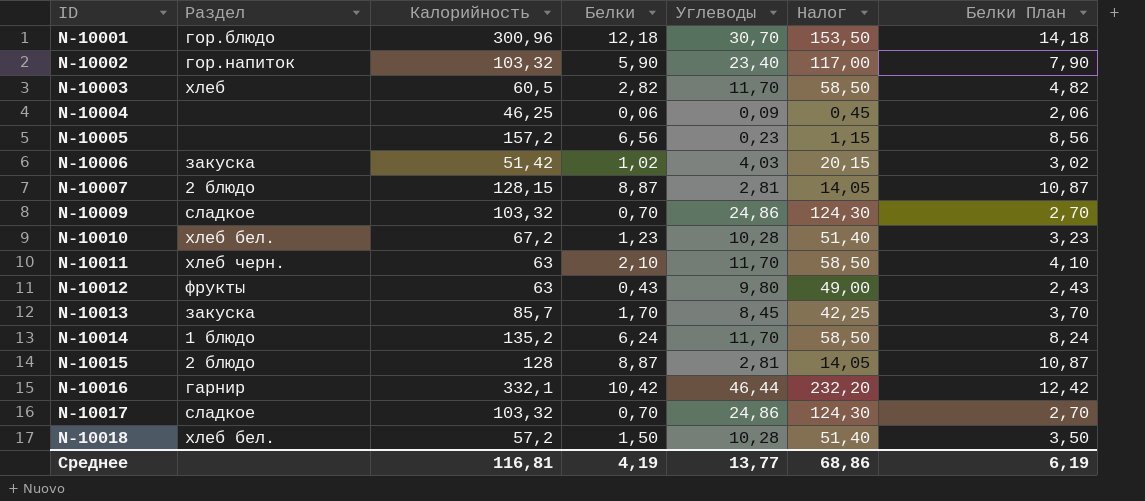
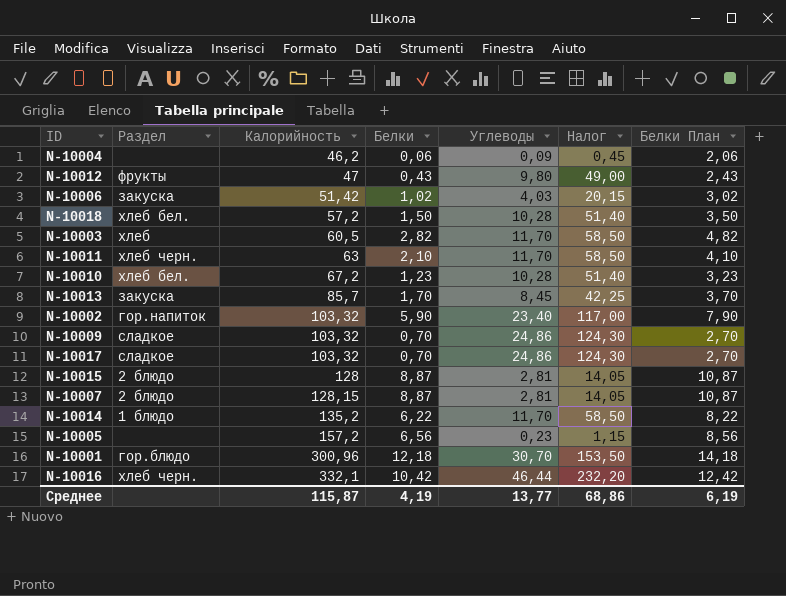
row order: ID ascending -> Калорийность ascending
N-10004 | Калорийность: 46,25 -> 46,2
N-10012 | Калорийность: 63 -> 47
N-10014 | Белки: 6,24 -> 6,22
N-10014 | Белки План: 8,24 -> 8,22
N-10016 | Раздел: гарнир -> хлеб черн.
Среднее | Калорийность: 116,81 -> 115,87

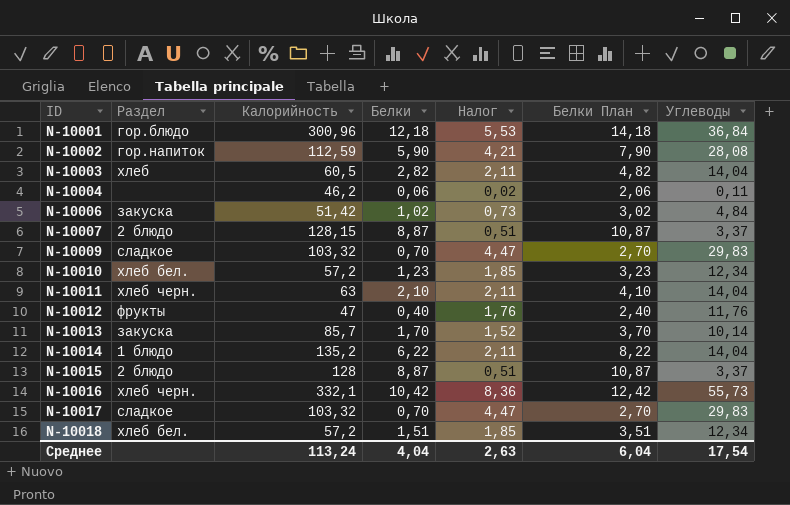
row order: Калорийность ascending -> ID ascending
column Налог | formula: [Углеводы] * 5 -> [Углеводы] * 0,15
column Углеводы | position: 5 -> 7
row N-10005: none | 157,2 | 6,56 | 0,23 | 1,15 | 8,56 -> none
N-10001 | Углеводы: 30,70 -> 36,84
N-10002 | Калорийность: 103,32 -> 112,59
N-10002 | Углеводы: 23,40 -> 28,08
N-10003 | Углеводы: 11,70 -> 14,04
N-10004 | Углеводы: 0,09 -> 0,11
N-10006 | Углеводы: 4,03 -> 4,84
N-10007 | Углеводы: 2,81 -> 3,37
N-10009 | Углеводы: 24,86 -> 29,83
N-10010 | Калорийность: 67,2 -> 57,2
N-10010 | Углеводы: 10,28 -> 12,34
N-10011 | Углеводы: 11,70 -> 14,04
N-10012 | Белки: 0,43 -> 0,40
N-10012 | Белки План: 2,43 -> 2,40
N-10012 | Углеводы: 9,80 -> 11,76
N-10013 | Углеводы: 8,45 -> 10,14
N-10014 | Углеводы: 11,70 -> 14,04
N-10015 | Углеводы: 2,81 -> 3,37
N-10016 | Углеводы: 46,44 -> 55,73
N-10017 | Углеводы: 24,86 -> 29,83
N-10018 | Белки: 1,50 -> 1,51
N-10018 | Белки План: 3,50 -> 3,51
N-10018 | Углеводы: 10,28 -> 12,34
Среднее | Калорийность: 115,87 -> 113,24
Среднее | Белки: 4,19 -> 4,04
Среднее | Налог: 68,86 -> 2,63
Среднее | Белки План: 6,19 -> 6,04
Среднее | Углеводы: 13,77 -> 17,54

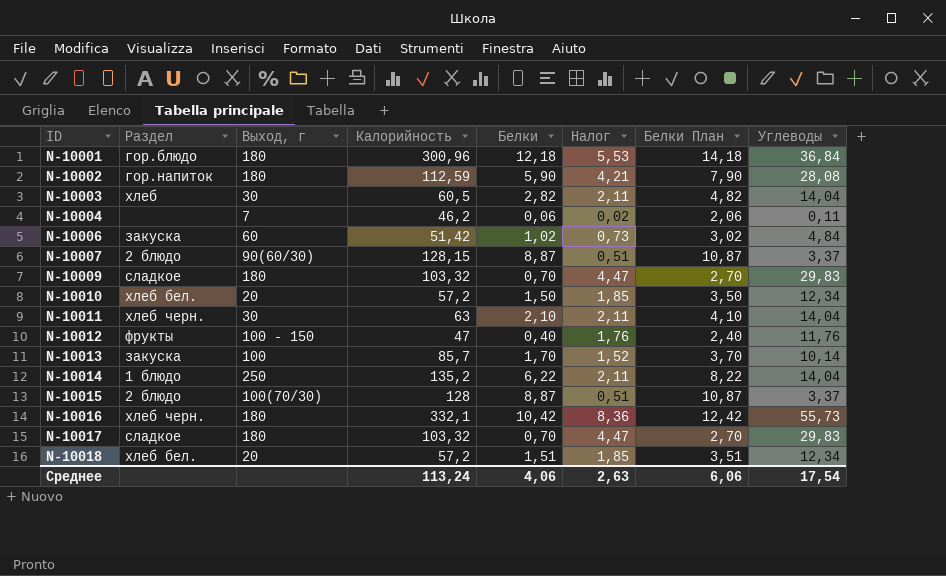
column Выход, г | position: none -> 3
N-10010 | Белки: 1,23 -> 1,50
N-10010 | Белки План: 3,23 -> 3,50
Среднее | Белки: 4,04 -> 4,06
Среднее | Белки План: 6,04 -> 6,06

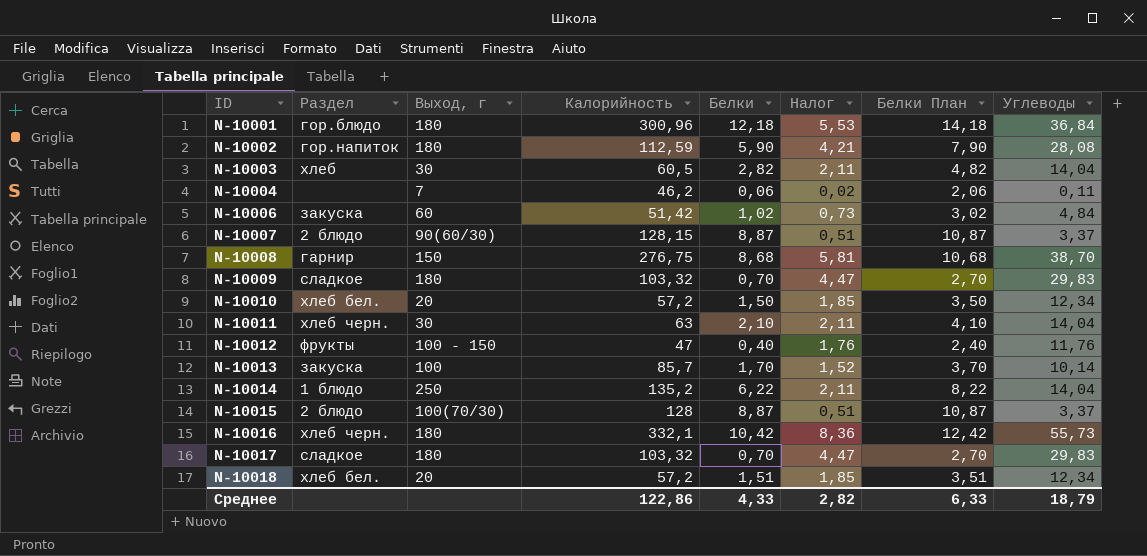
row N-10008: none -> гарнир | 150 | 276,75 | 8,68 | 5,81 | 10,68 | 38,70
Среднее | Калорийность: 113,24 -> 122,86
Среднее | Белки: 4,06 -> 4,33
Среднее | Налог: 2,63 -> 2,82
Среднее | Белки План: 6,06 -> 6,33
Среднее | Углеводы: 17,54 -> 18,79

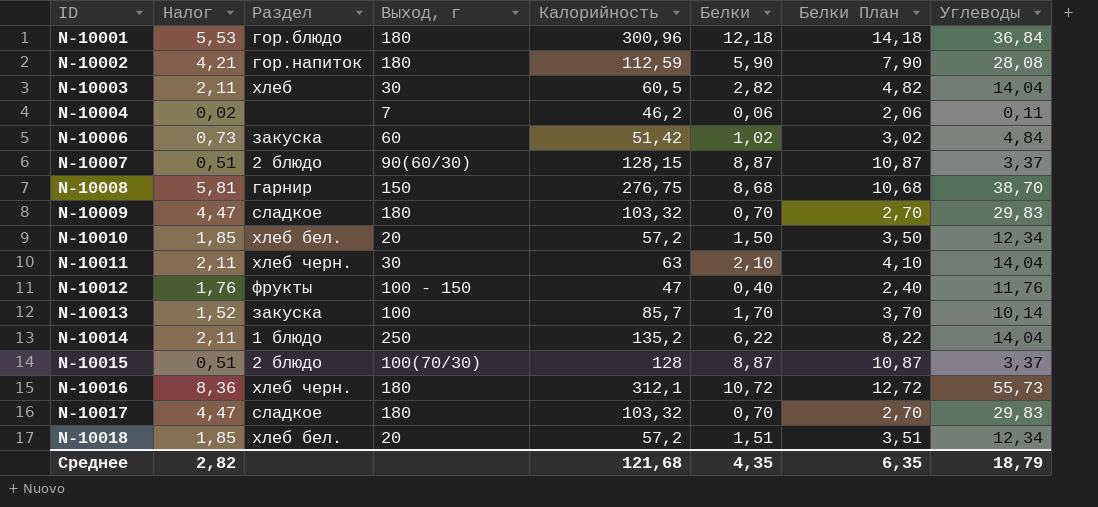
column Налог | position: 6 -> 2
N-10016 | Калорийность: 332,1 -> 312,1
N-10016 | Белки: 10,42 -> 10,72
N-10016 | Белки План: 12,42 -> 12,72
Среднее | Калорийность: 122,86 -> 121,68
Среднее | Белки: 4,33 -> 4,35
Среднее | Белки План: 6,33 -> 6,35

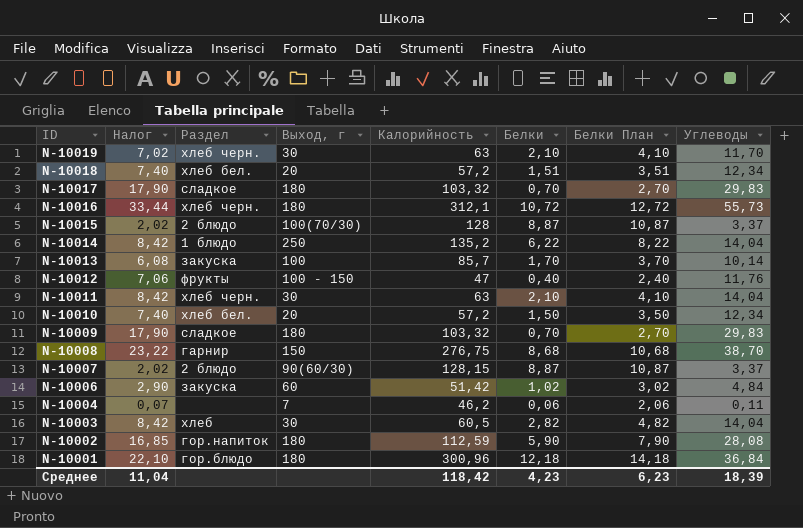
row order: ID ascending -> ID descending
column Налог | formula: [Углеводы] * 0,15 -> [Углеводы] * 0,6
row N-10019: none -> 7,02 | хлеб черн. | 30 | 63 | 2,10 | 4,10 | 11,70
Среднее | Налог: 2,82 -> 11,04
Среднее | Калорийность: 121,68 -> 118,42
Среднее | Белки: 4,35 -> 4,23
Среднее | Белки План: 6,35 -> 6,23
Среднее | Углеводы: 18,79 -> 18,39

